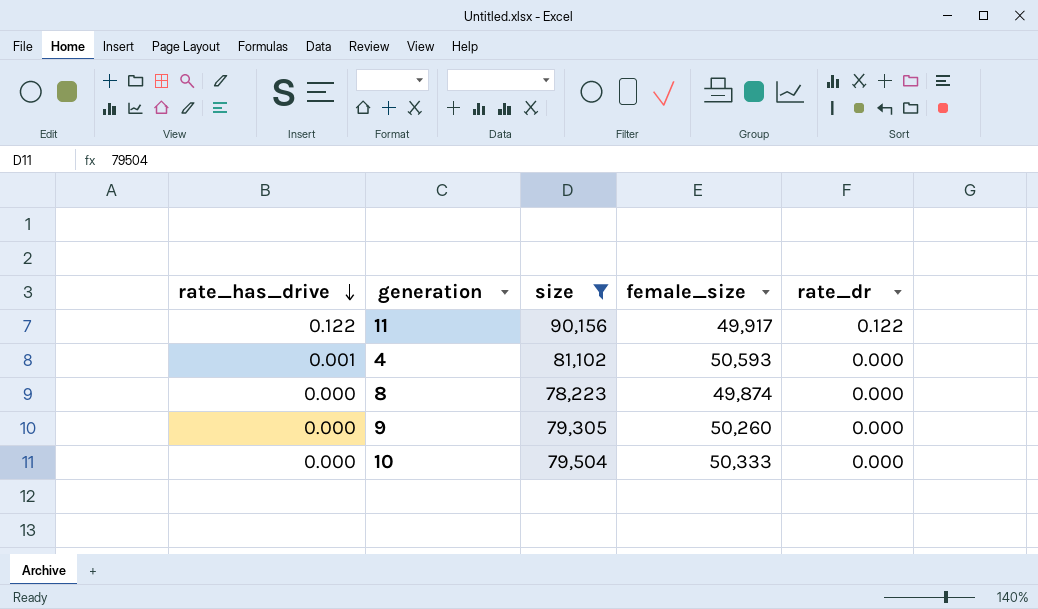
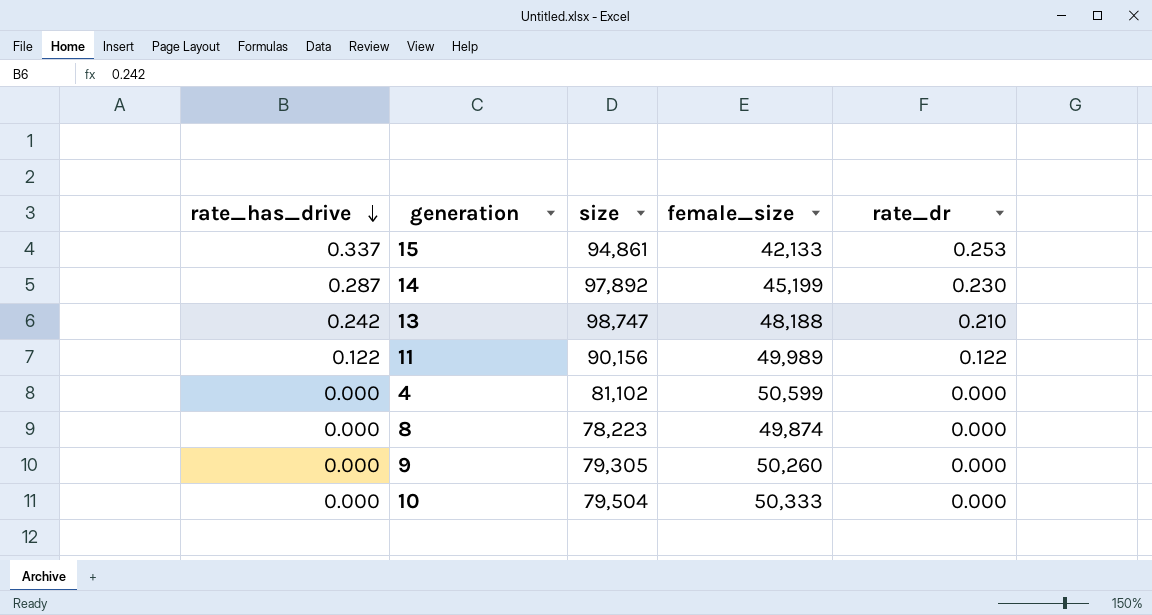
filter: size <= 90,156 -> none
11 | female_size: 49,917 -> 49,989
4 | rate_has_drive: 0.001 -> 0.000
4 | female_size: 50,593 -> 50,599

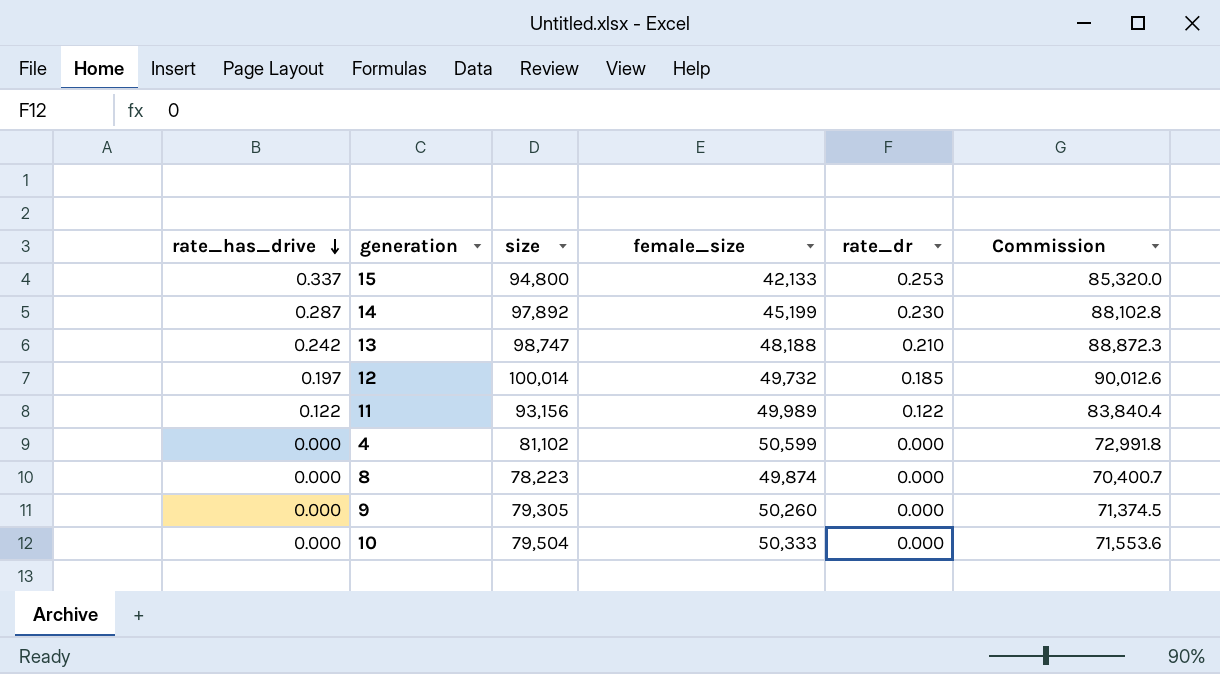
column Commission | formula: none -> [size] * 0.9
15 | size: 94,861 -> 94,800
row 12: none -> 0.197 | 100,014 | 49,732 | 0.185 | 90,012.6
11 | size: 90,156 -> 93,156

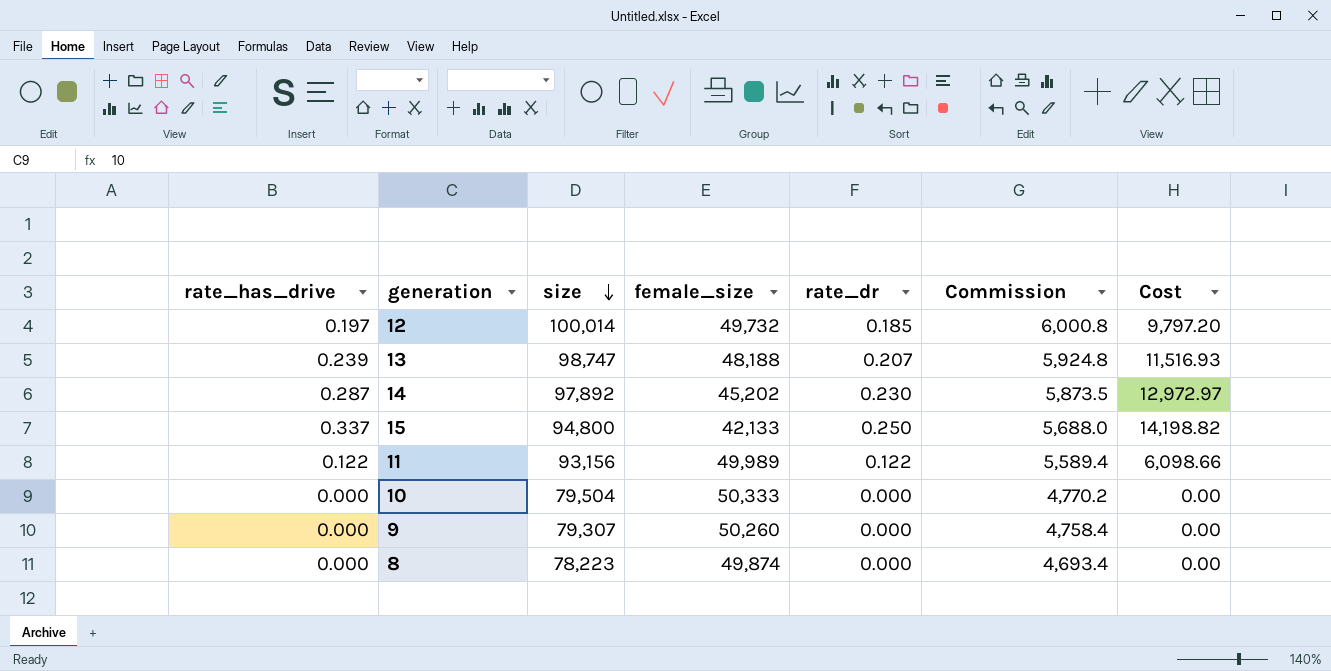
row order: rate_has_drive descending -> size descending
column Commission | formula: [size] * 0.9 -> [size] * 0.06
column Cost | formula: none -> [rate_has_drive] * [female_size]
row 4: 0.000 | 81,102 | 50,599 | 0.000 | 72,991.8 -> none
13 | rate_has_drive: 0.242 -> 0.239
13 | rate_dr: 0.210 -> 0.207
14 | female_size: 45,199 -> 45,202
15 | rate_dr: 0.253 -> 0.250
9 | size: 79,305 -> 79,307

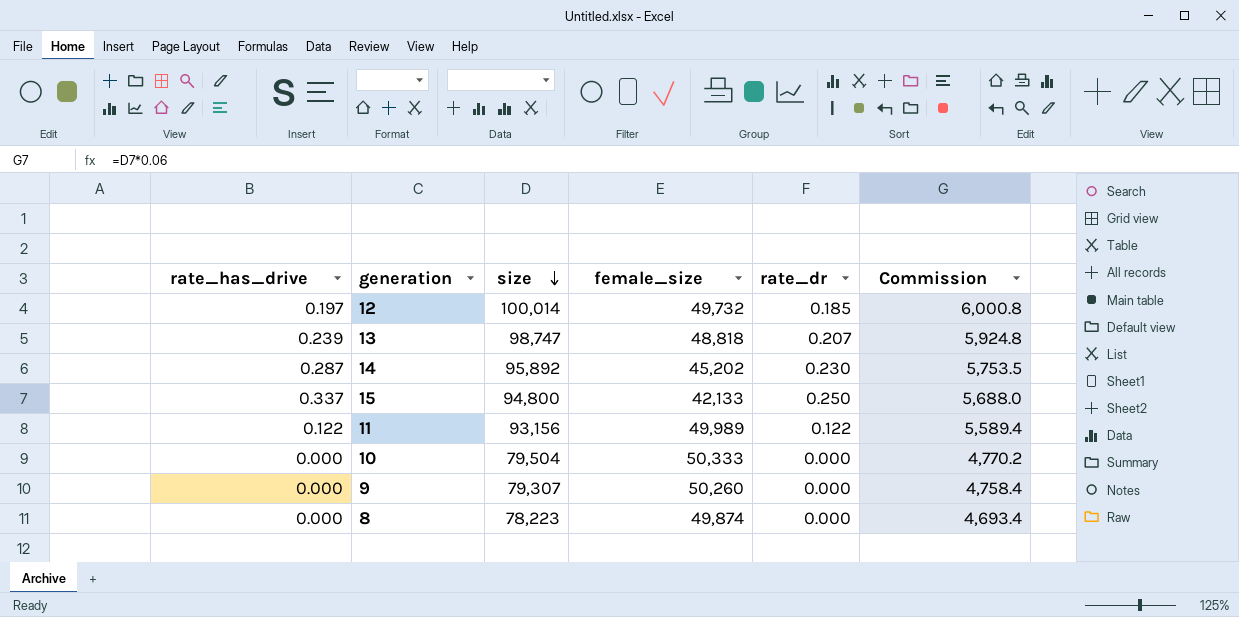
column Cost | formula: [rate_has_drive] * [female_size] -> none
13 | female_size: 48,188 -> 48,818
14 | size: 97,892 -> 95,892
14 | Commission: 5,873.5 -> 5,753.5

